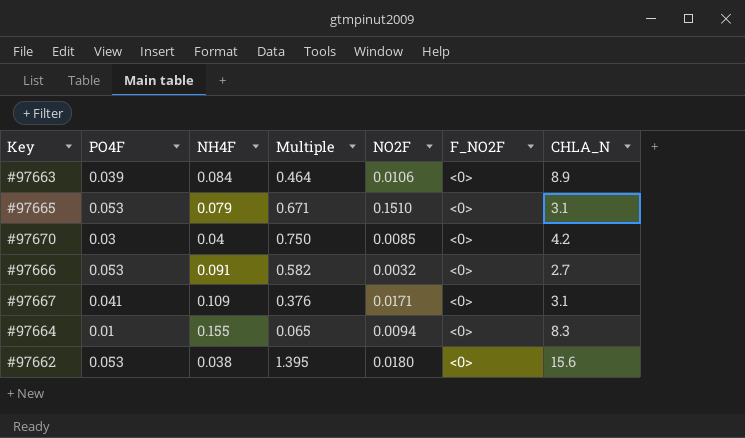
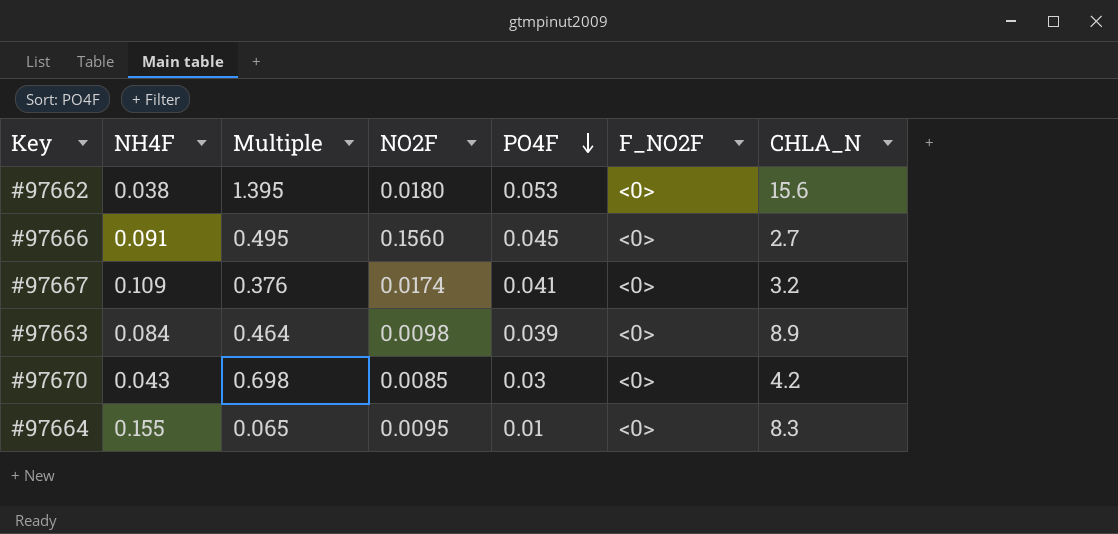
row order: none -> PO4F descending
column PO4F | position: 2 -> 5
row #97665: 0.053 | 0.079 | 0.671 | 0.1510 | <0> | 3.1 -> none
#97666 | Multiple: 0.582 -> 0.495
#97666 | NO2F: 0.0032 -> 0.1560
#97666 | PO4F: 0.053 -> 0.045
#97667 | NO2F: 0.0171 -> 0.0174
#97667 | CHLA_N: 3.1 -> 3.2
#97663 | NO2F: 0.0106 -> 0.0098
#97670 | NH4F: 0.04 -> 0.043
#97670 | Multiple: 0.750 -> 0.698
#97664 | NO2F: 0.0094 -> 0.0095

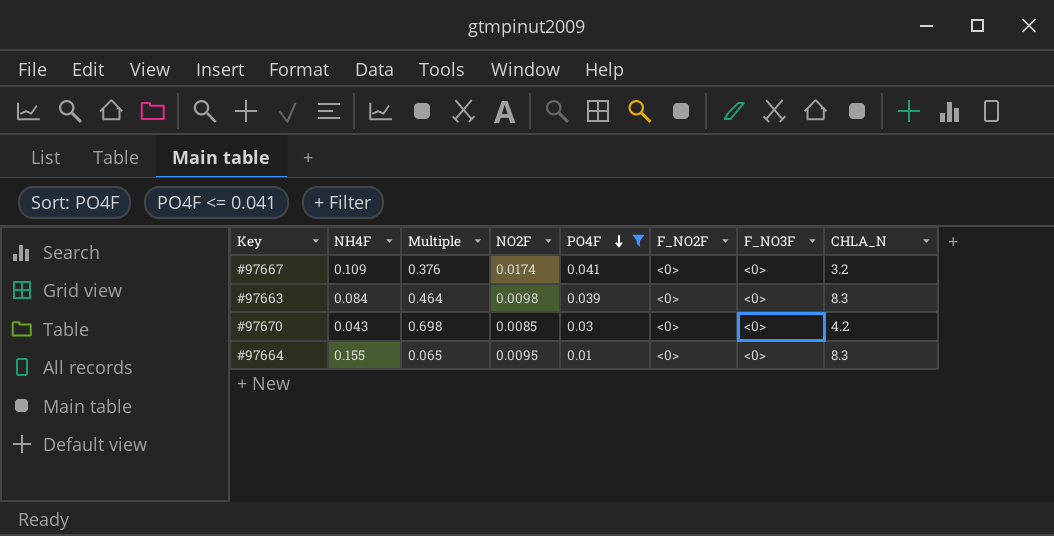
filter: none -> PO4F <= 0.041
column F_NO3F | position: none -> 7
#97663 | CHLA_N: 8.9 -> 8.3

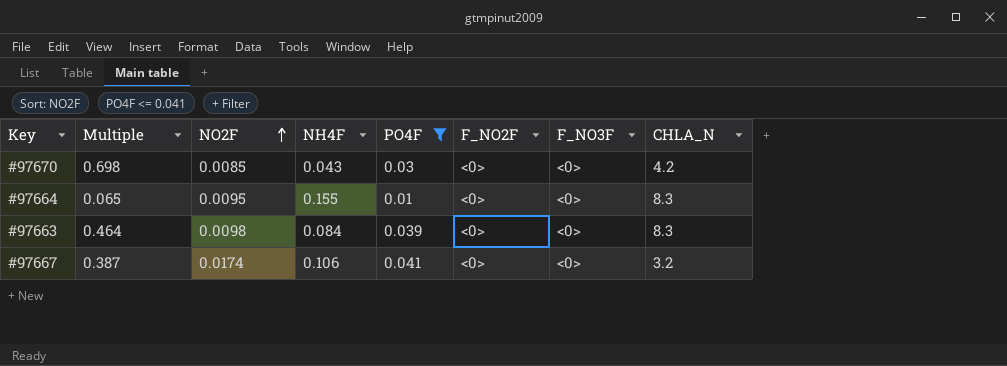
row order: PO4F descending -> NO2F ascending
column NH4F | position: 2 -> 4
#97667 | Multiple: 0.376 -> 0.387
#97667 | NH4F: 0.109 -> 0.106

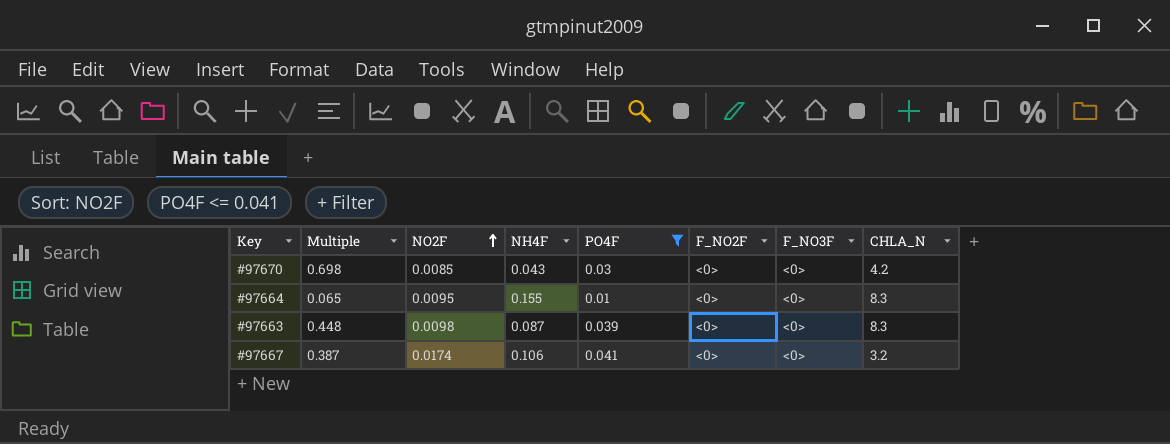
#97663 | Multiple: 0.464 -> 0.448
#97663 | NH4F: 0.084 -> 0.087

